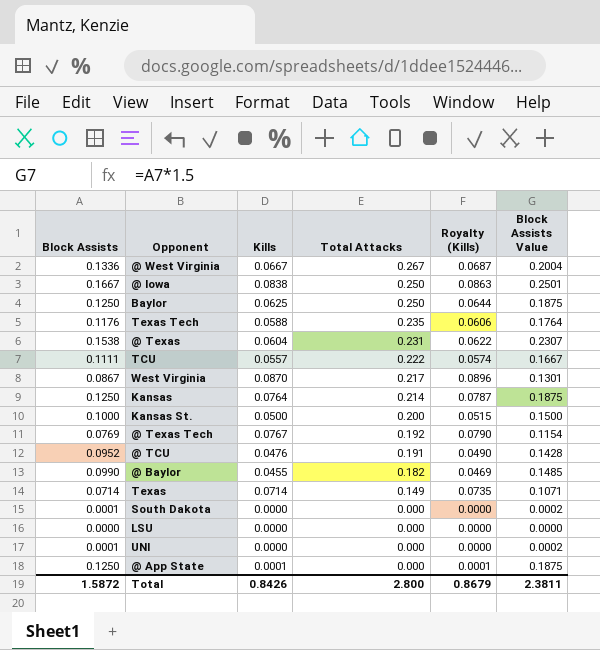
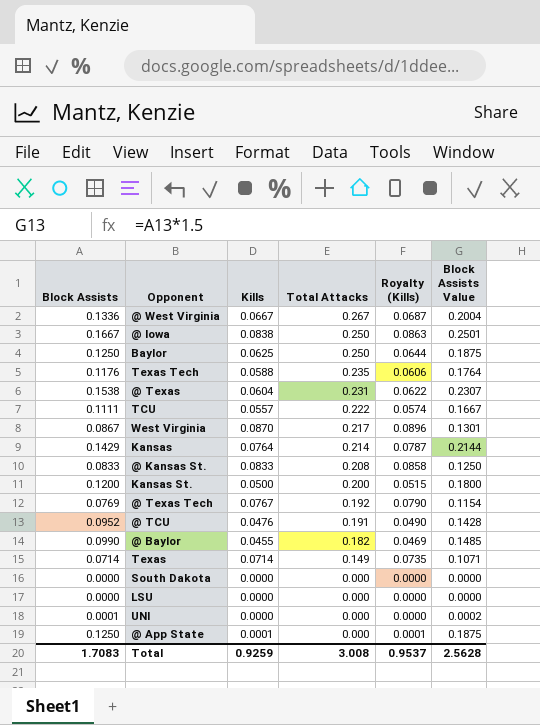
Kansas | Block Assists: 0.1250 -> 0.1429
Kansas | Block Assists Value: 0.1875 -> 0.2144
row @ Kansas St.: none -> 0.0833 | 0.0833 | 0.208 | 0.0858 | 0.1250
Kansas St. | Block Assists: 0.1000 -> 0.1200
Kansas St. | Block Assists Value: 0.1500 -> 0.1800
South Dakota | Block Assists: 0.0001 -> 0.0000
South Dakota | Block Assists Value: 0.0002 -> 0.0000
Total | Block Assists: 1.5872 -> 1.7083
Total | Kills: 0.8426 -> 0.9259
Total | Total Attacks: 2.800 -> 3.008
Total | Royalty (Kills): 0.8679 -> 0.9537
Total | Block Assists Value: 2.3811 -> 2.5628

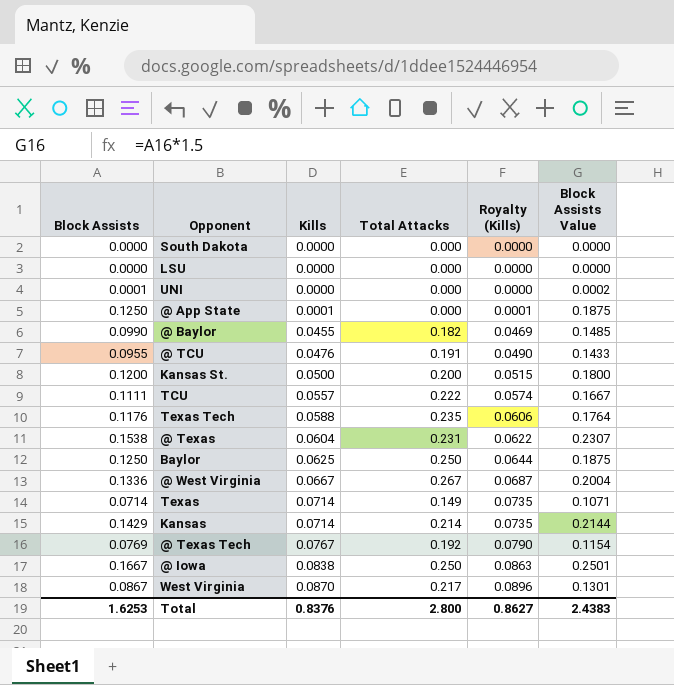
row order: Total Attacks descending -> Kills ascending
row @ Kansas St.: 0.0833 | 0.0833 | 0.208 | 0.0858 | 0.1250 -> none
@ TCU | Block Assists: 0.0952 -> 0.0955
@ TCU | Block Assists Value: 0.1428 -> 0.1433
Kansas | Kills: 0.0764 -> 0.0714
Kansas | Royalty (Kills): 0.0787 -> 0.0735
Total | Block Assists: 1.7083 -> 1.6253
Total | Kills: 0.9259 -> 0.8376
Total | Total Attacks: 3.008 -> 2.800
Total | Royalty (Kills): 0.9537 -> 0.8627
Total | Block Assists Value: 2.5628 -> 2.4383

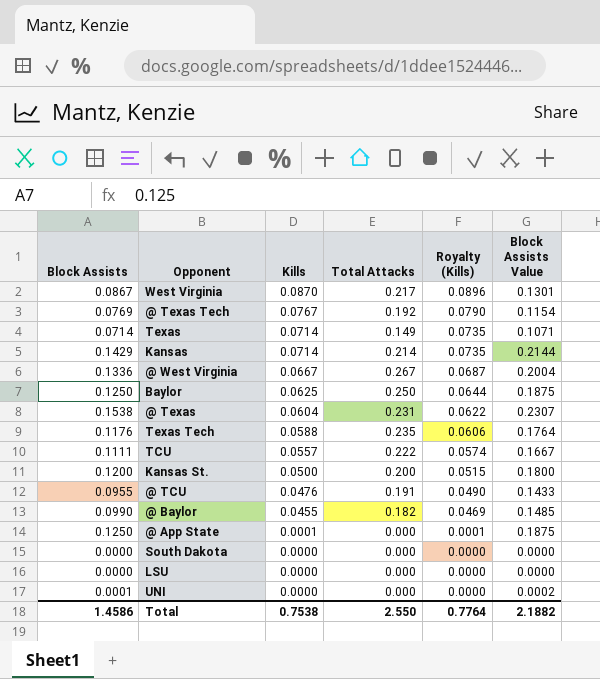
row order: Kills ascending -> Kills descending
row @ Iowa: 0.1667 | 0.0838 | 0.250 | 0.0863 | 0.2501 -> none
Total | Block Assists: 1.6253 -> 1.4586
Total | Kills: 0.8376 -> 0.7538
Total | Total Attacks: 2.800 -> 2.550
Total | Royalty (Kills): 0.8627 -> 0.7764
Total | Block Assists Value: 2.4383 -> 2.1882

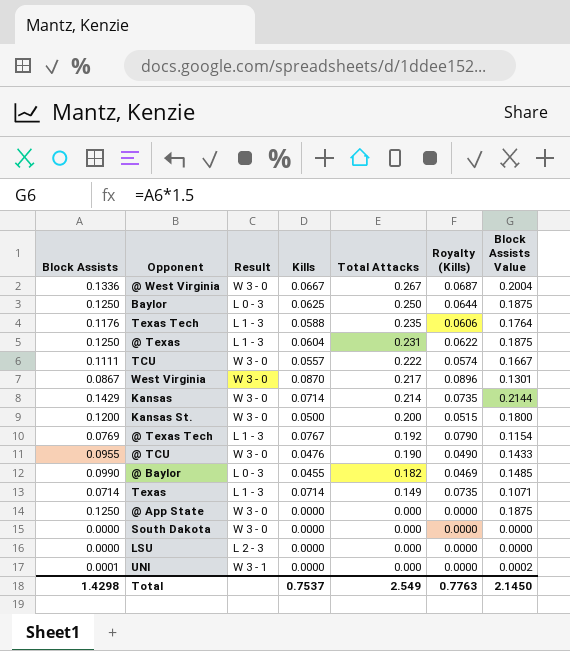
row order: Kills descending -> Total Attacks descending
column Result | position: none -> 3
@ Texas | Block Assists: 0.1538 -> 0.1250
@ Texas | Block Assists Value: 0.2307 -> 0.1875
@ TCU | Total Attacks: 0.191 -> 0.190
@ App State | Kills: 0.0001 -> 0.0000
@ App State | Royalty (Kills): 0.0001 -> 0.0000
Total | Block Assists: 1.4586 -> 1.4298
Total | Kills: 0.7538 -> 0.7537
Total | Total Attacks: 2.550 -> 2.549
Total | Royalty (Kills): 0.7764 -> 0.7763
Total | Block Assists Value: 2.1882 -> 2.1450

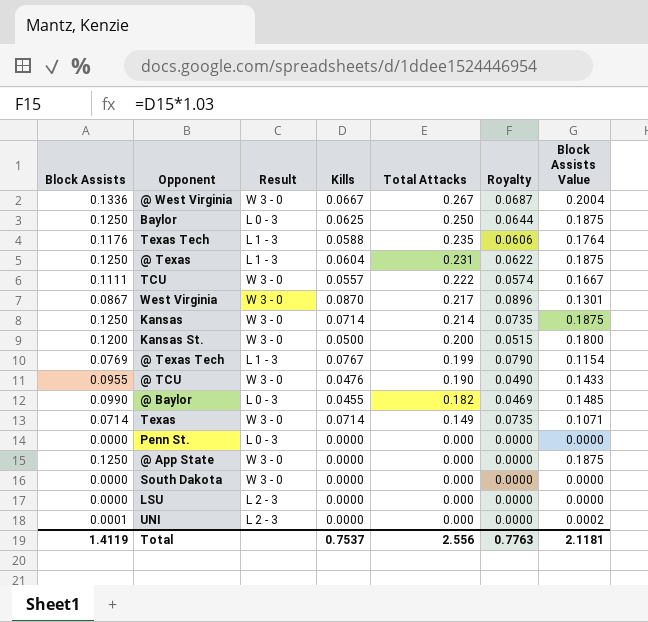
column name: Royalty (Kills) -> Royalty
Kansas | Block Assists: 0.1429 -> 0.1250
Kansas | Block Assists Value: 0.2144 -> 0.1875
@ Texas Tech | Total Attacks: 0.192 -> 0.199
Texas | Result: L 1 - 3 -> W 3 - 0
row Penn St.: none -> 0.0000 | L 0 - 3 | 0.0000 | 0.000 | 0.0000 | 0.0000
UNI | Result: W 3 - 1 -> L 2 - 3
Total | Block Assists: 1.4298 -> 1.4119
Total | Total Attacks: 2.549 -> 2.556
Total | Block Assists Value: 2.1450 -> 2.1181

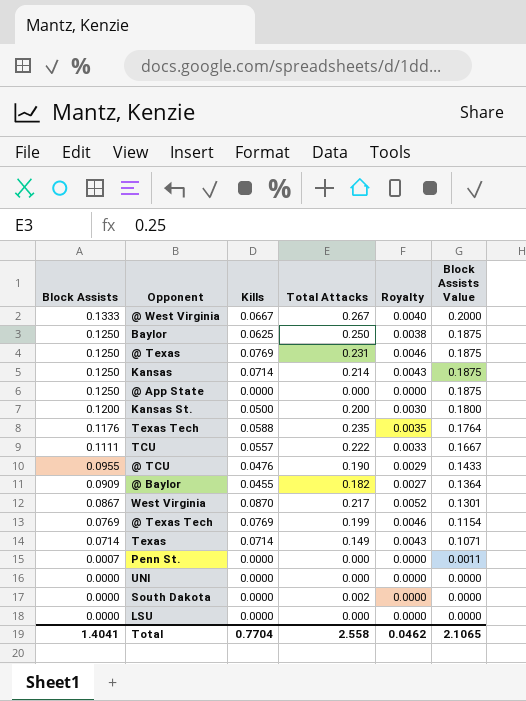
row order: Total Attacks descending -> Block Assists descending
column Result | position: 3 -> none
column Royalty | formula: [Kills] * 1.03 -> [Kills] * 0.06
@ West Virginia | Block Assists: 0.1336 -> 0.1333
@ West Virginia | Block Assists Value: 0.2004 -> 0.2000
@ Texas | Kills: 0.0604 -> 0.0769
@ Baylor | Block Assists: 0.0990 -> 0.0909
@ Baylor | Block Assists Value: 0.1485 -> 0.1364
@ Texas Tech | Kills: 0.0767 -> 0.0769
Penn St. | Block Assists: 0.0000 -> 0.0007
Penn St. | Block Assists Value: 0.0000 -> 0.0011
UNI | Block Assists: 0.0001 -> 0.0000
UNI | Block Assists Value: 0.0002 -> 0.0000
South Dakota | Total Attacks: 0.000 -> 0.002
Total | Block Assists: 1.4119 -> 1.4041
Total | Kills: 0.7537 -> 0.7704
Total | Total Attacks: 2.556 -> 2.558
Total | Royalty: 0.7763 -> 0.0462
Total | Block Assists Value: 2.1181 -> 2.1065

